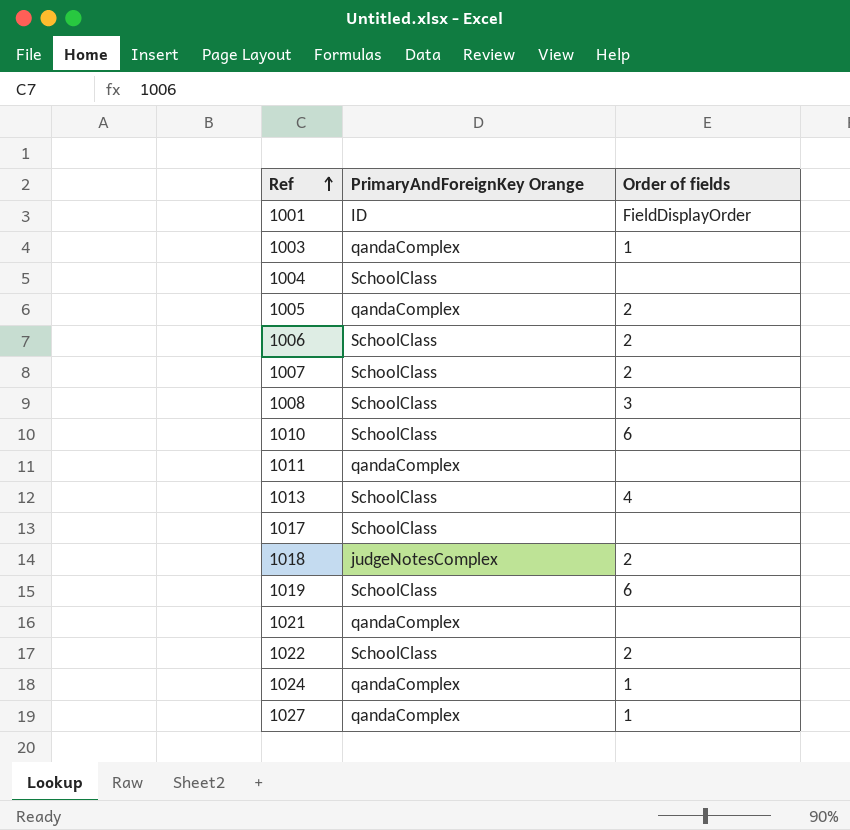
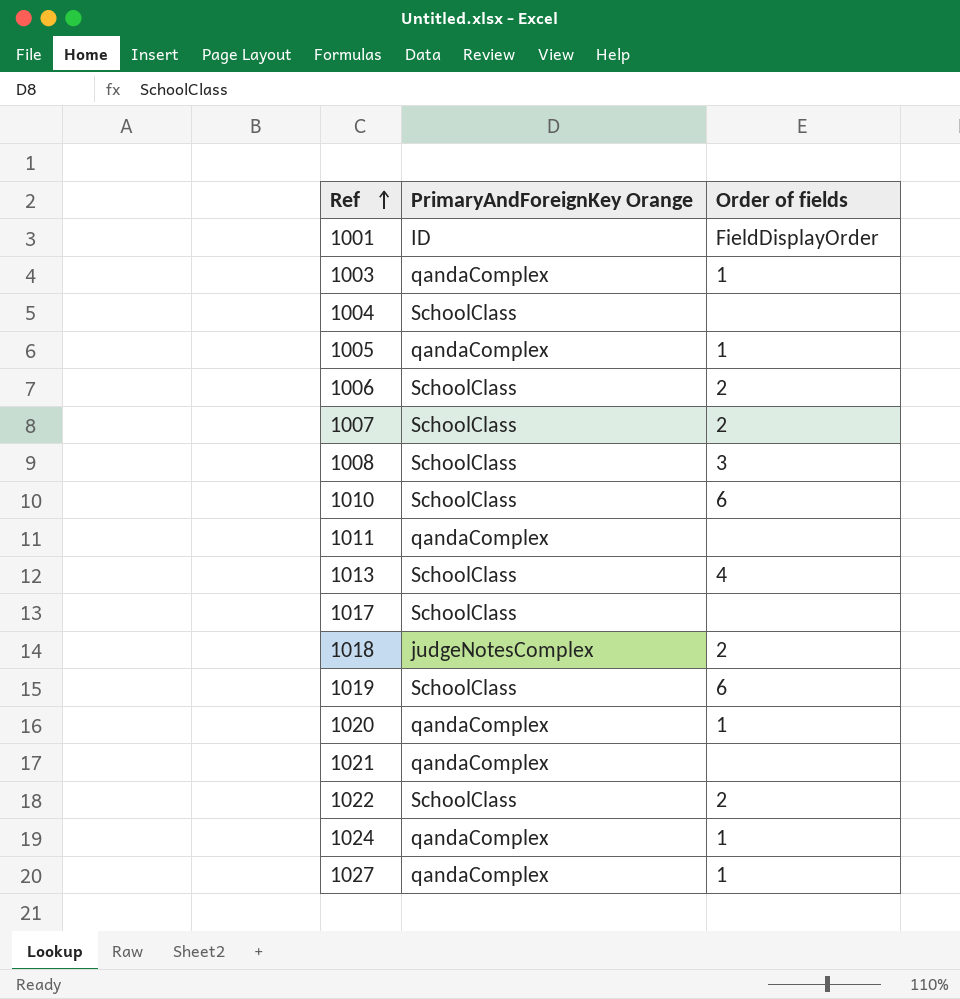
1005 | Order of fields: 2 -> 1
row 1020: none -> qandaComplex | 1

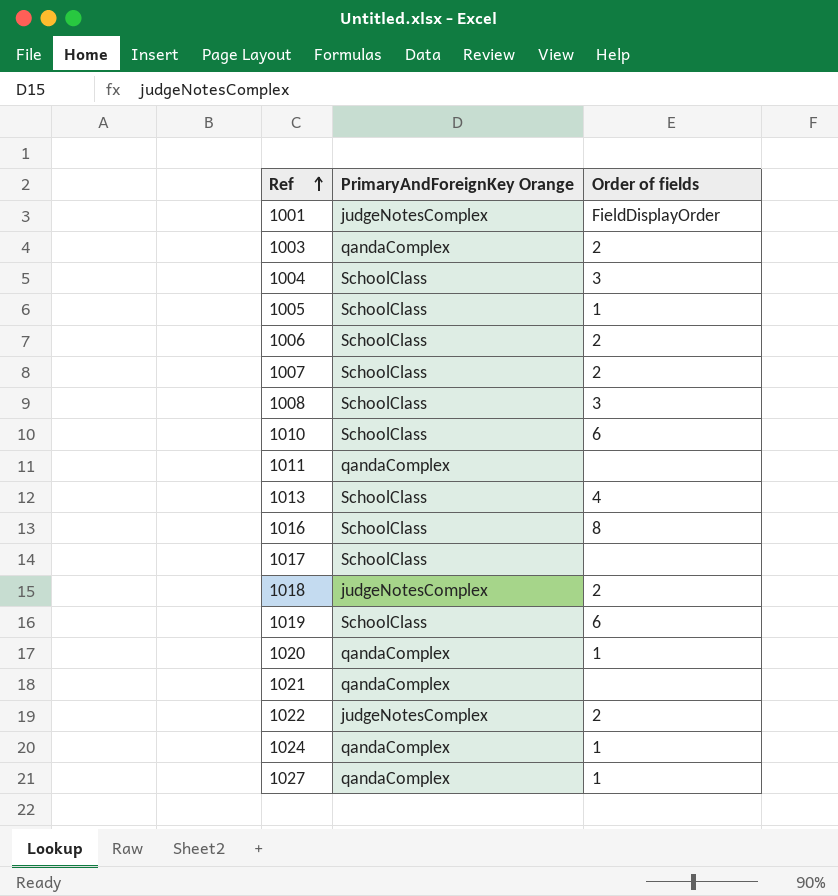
1001 | PrimaryAndForeignKey Orange: ID -> judgeNotesComplex
1003 | Order of fields: 1 -> 2
1004 | Order of fields: none -> 3
1005 | PrimaryAndForeignKey Orange: qandaComplex -> SchoolClass
row 1016: none -> SchoolClass | 8
1022 | PrimaryAndForeignKey Orange: SchoolClass -> judgeNotesComplex

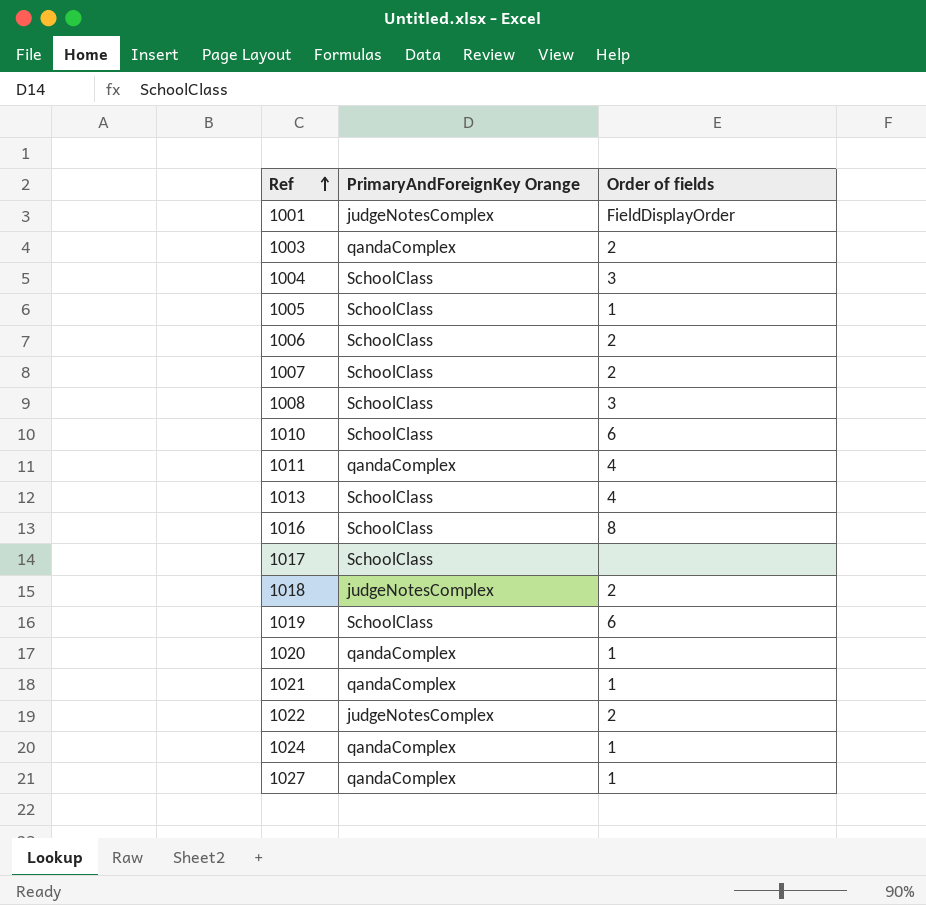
1011 | Order of fields: none -> 4
1021 | Order of fields: none -> 1

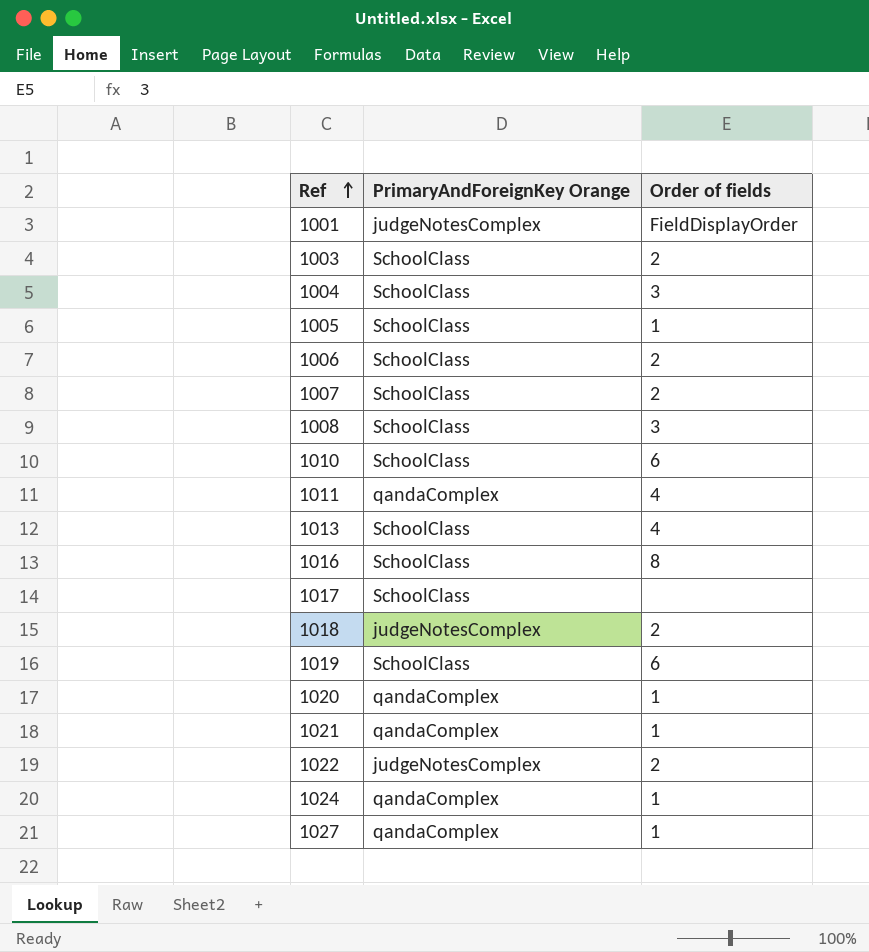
1003 | PrimaryAndForeignKey Orange: qandaComplex -> SchoolClass

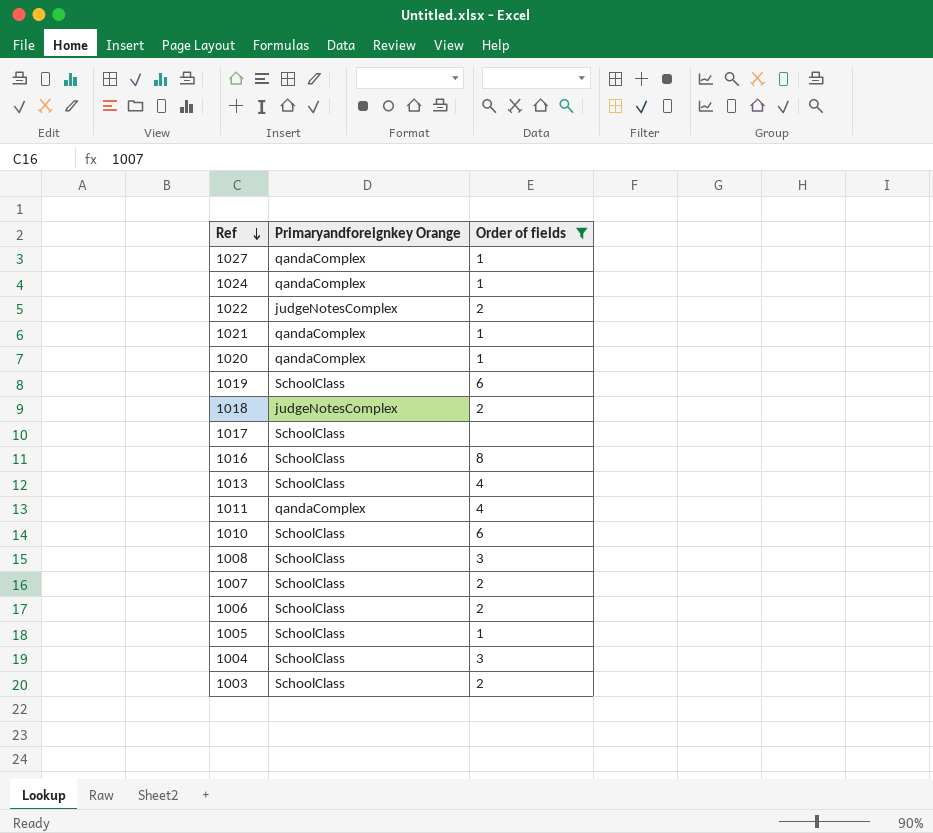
filter: none -> Order of fields != FieldDisplayOrder
row order: Ref ascending -> Ref descending
column name: PrimaryAndForeignKey Orange -> Primaryandforeignkey Orange

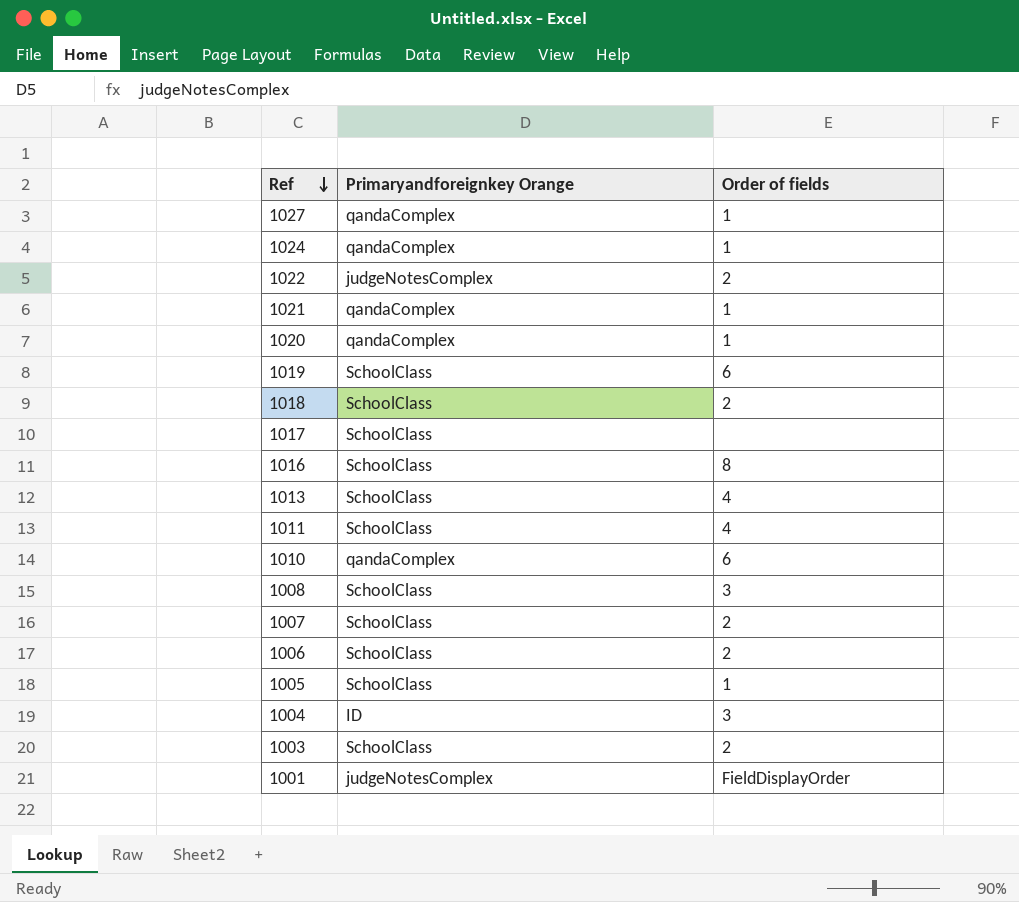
filter: Order of fields != FieldDisplayOrder -> none
1018 | Primaryandforeignkey Orange: judgeNotesComplex -> SchoolClass
1011 | Primaryandforeignkey Orange: qandaComplex -> SchoolClass
1010 | Primaryandforeignkey Orange: SchoolClass -> qandaComplex
1004 | Primaryandforeignkey Orange: SchoolClass -> ID

